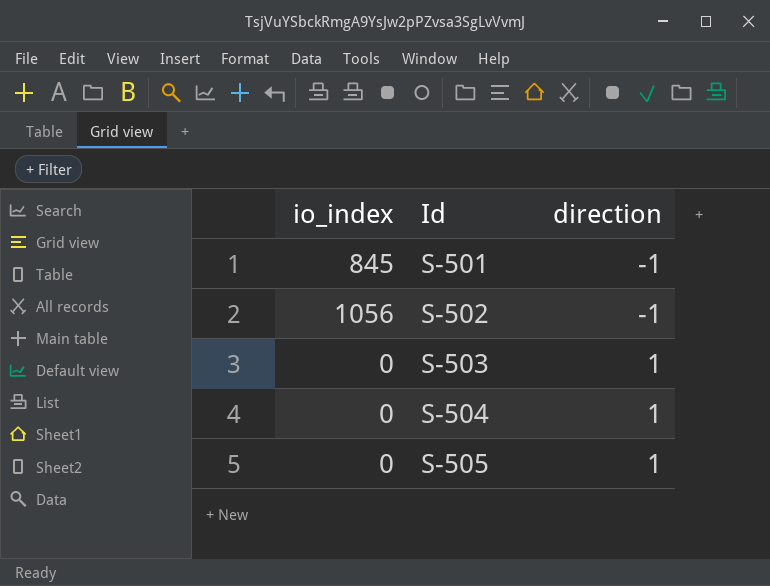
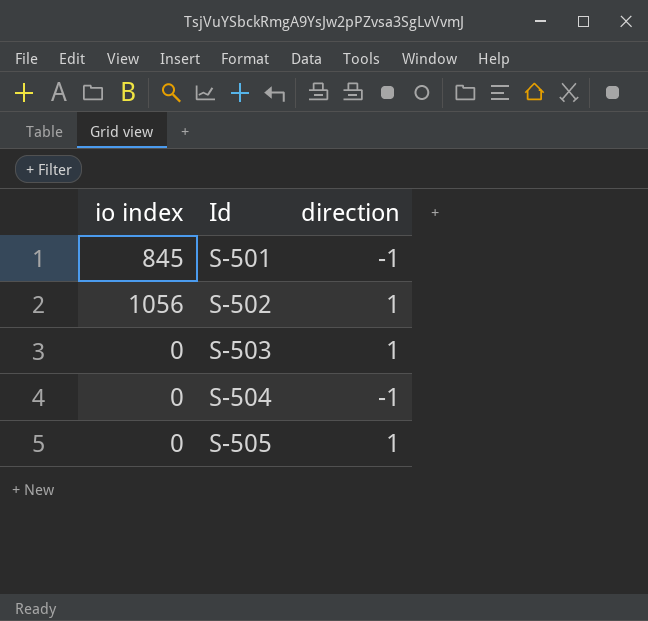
column name: io_index -> io index
S-502 | direction: -1 -> 1
S-504 | direction: 1 -> -1

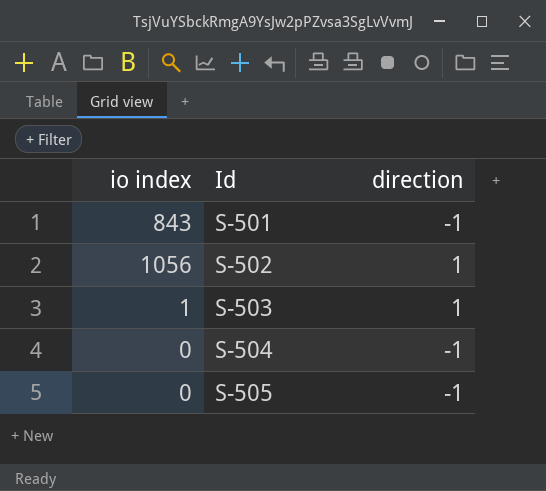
S-501 | io index: 845 -> 843
S-503 | io index: 0 -> 1
S-505 | direction: 1 -> -1

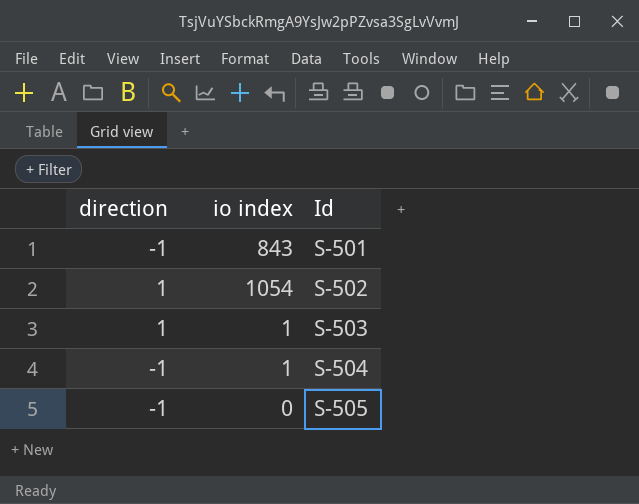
column direction | position: 3 -> 1
S-502 | io index: 1056 -> 1054
S-504 | io index: 0 -> 1

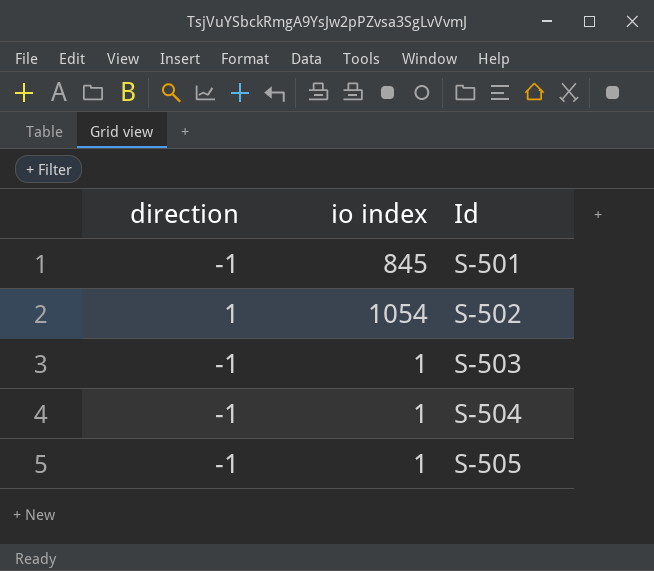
S-501 | io index: 843 -> 845
S-503 | direction: 1 -> -1
S-505 | io index: 0 -> 1

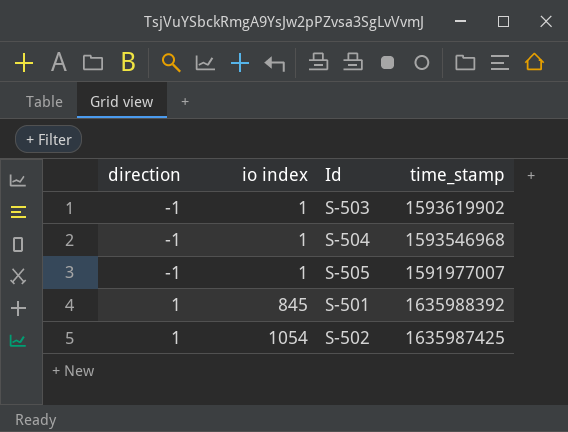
row order: Id ascending -> direction ascending
column time_stamp | position: none -> 4
S-501 | direction: -1 -> 1

